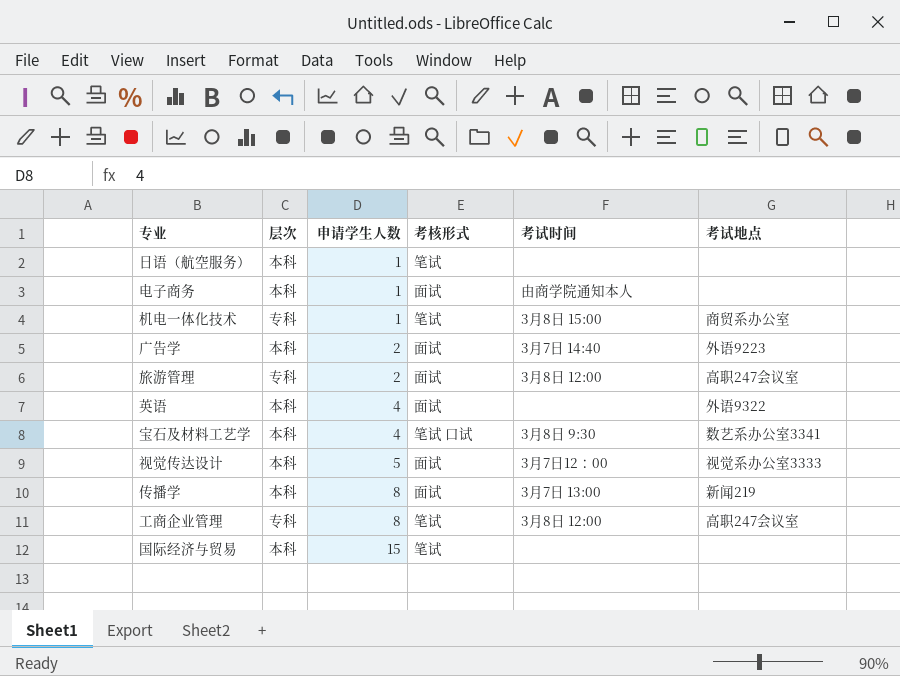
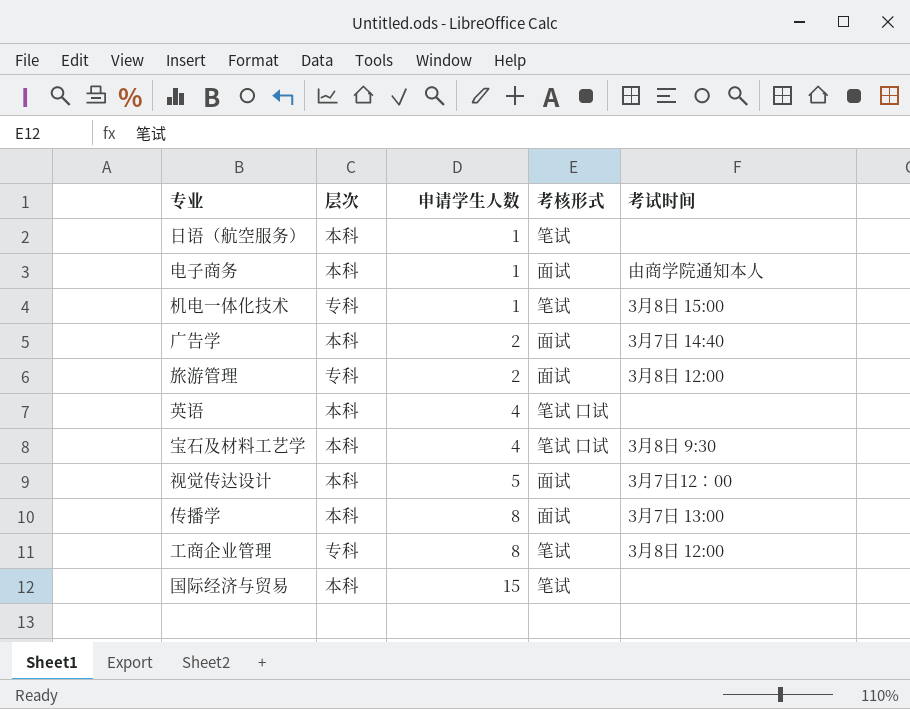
column 考试地点 | position: 6 -> none
英语 | 考核形式: 面试 -> 笔试 口试

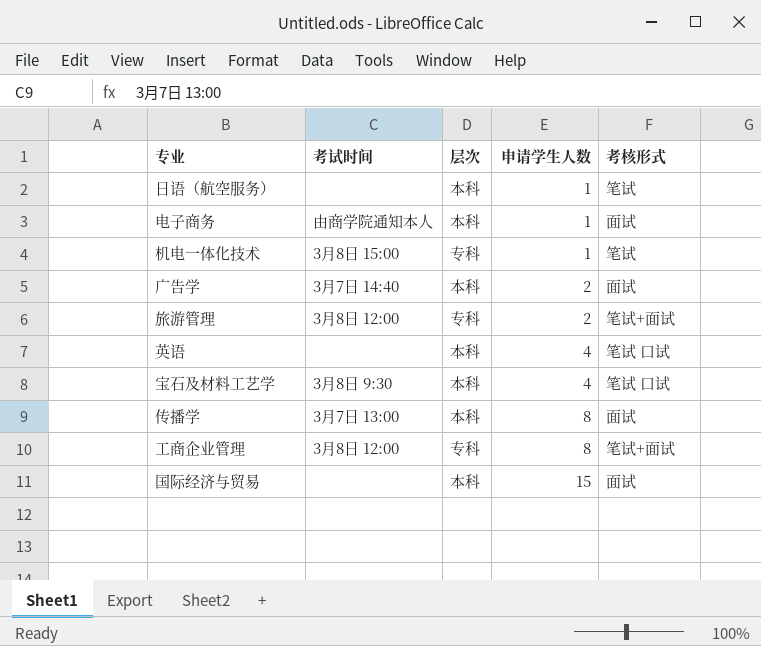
column 考试时间 | position: 5 -> 2
row 视觉传达设计: 本科 | 5 | 面试 | 3月7日12：00 -> none
旅游管理 | 考核形式: 面试 -> 笔试+面试
工商企业管理 | 考核形式: 笔试 -> 笔试+面试
国际经济与贸易 | 考核形式: 笔试 -> 面试

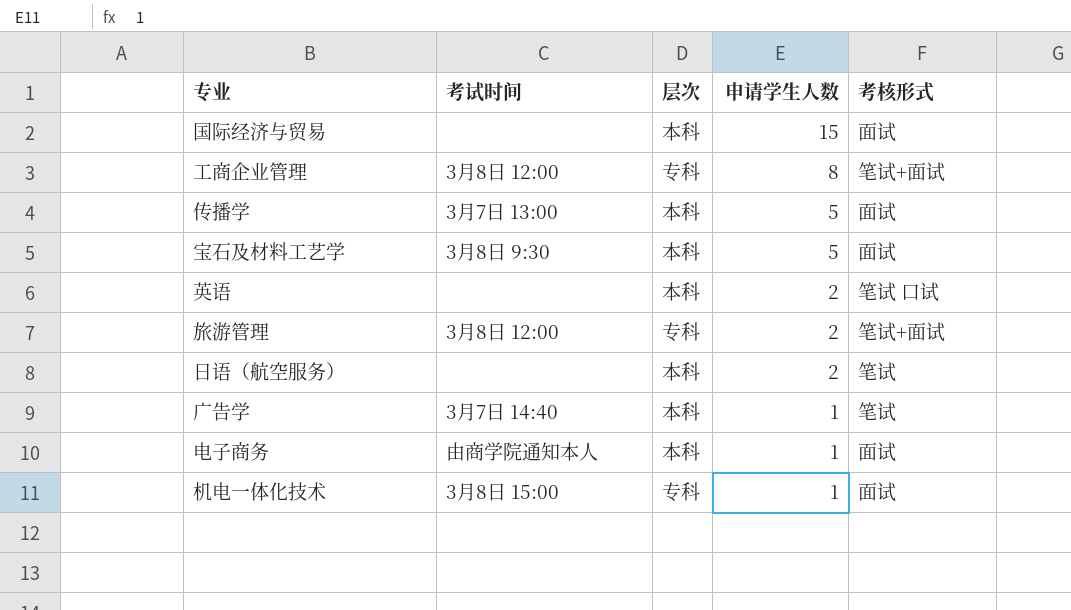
row order: 申请学生人数 ascending -> 申请学生人数 descending
传播学 | 申请学生人数: 8 -> 5
宝石及材料工艺学 | 申请学生人数: 4 -> 5
宝石及材料工艺学 | 考核形式: 笔试 口试 -> 面试
英语 | 申请学生人数: 4 -> 2
日语（航空服务） | 申请学生人数: 1 -> 2
广告学 | 申请学生人数: 2 -> 1
广告学 | 考核形式: 面试 -> 笔试
机电一体化技术 | 考核形式: 笔试 -> 面试

